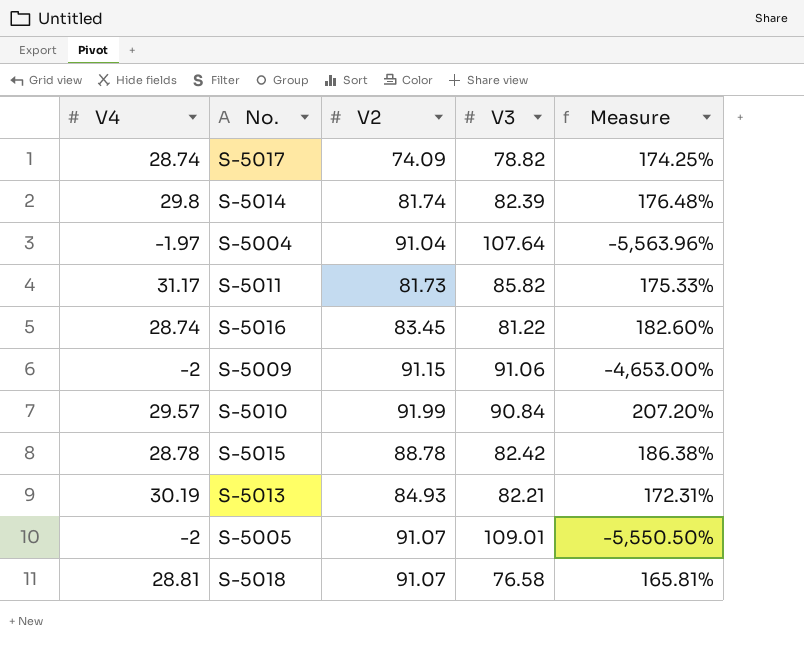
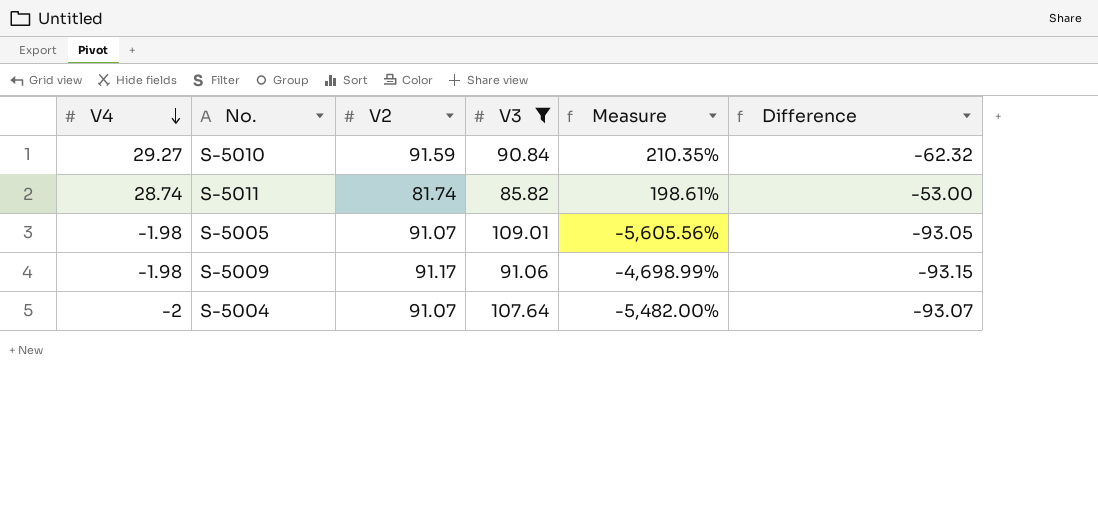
filter: none -> V3 >= 85.82
row order: none -> V4 descending
column Difference | formula: none -> [V4] - [V2]
S-5010 | V4: 29.57 -> 29.27
S-5010 | V2: 91.99 -> 91.59
S-5010 | Measure: 207.20% -> 210.35%
S-5011 | V4: 31.17 -> 28.74
S-5011 | V2: 81.73 -> 81.74
S-5011 | Measure: 175.33% -> 198.61%
S-5005 | V4: -2 -> -1.98
S-5005 | Measure: -5,550.50% -> -5,605.56%
S-5009 | V4: -2 -> -1.98
S-5009 | V2: 91.15 -> 91.17
S-5009 | Measure: -4,653.00% -> -4,698.99%
S-5004 | V4: -1.97 -> -2
S-5004 | V2: 91.04 -> 91.07
S-5004 | Measure: -5,563.96% -> -5,482.00%

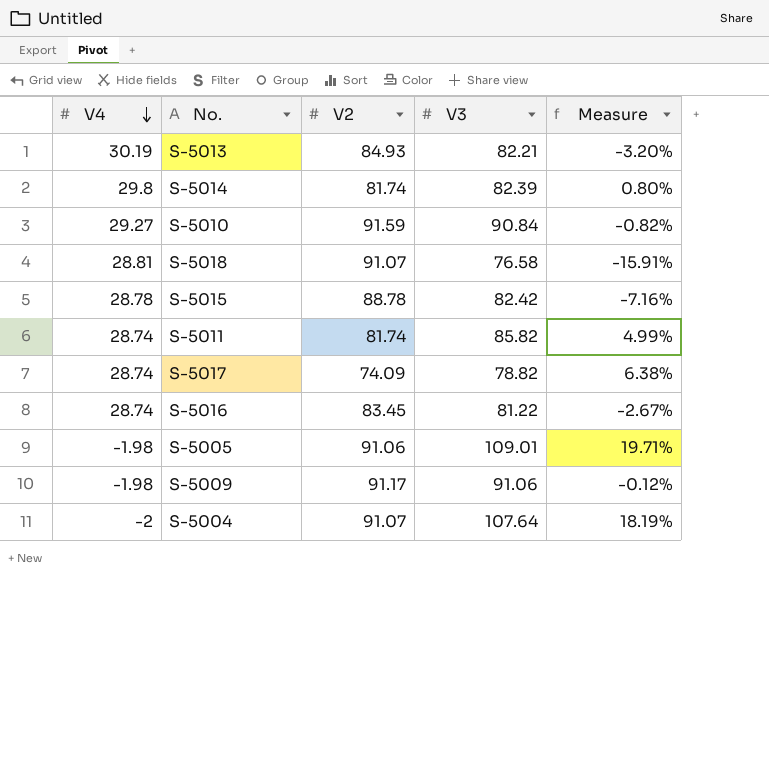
filter: V3 >= 85.82 -> none
column Difference | formula: [V4] - [V2] -> none
column Measure | formula: ([V3] - [V4]) / [V4] -> ([V3] - [V2]) / [V2]
S-5005 | V2: 91.07 -> 91.06

